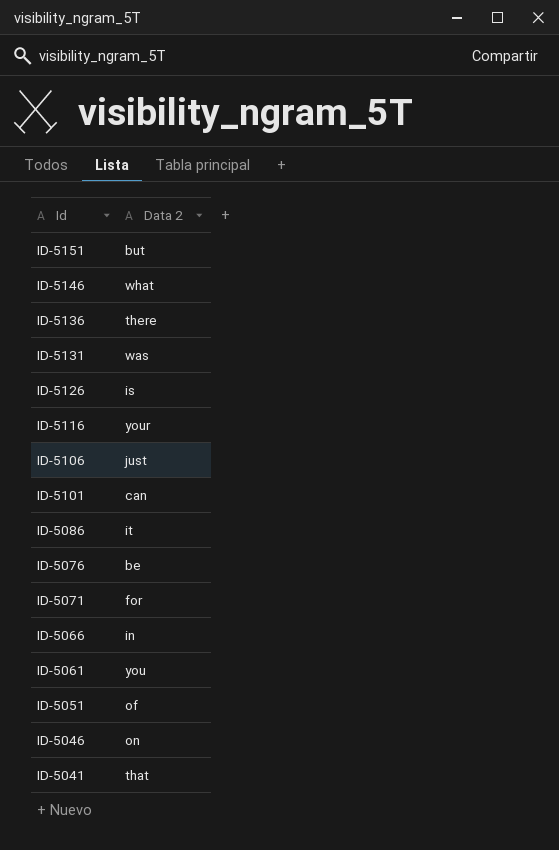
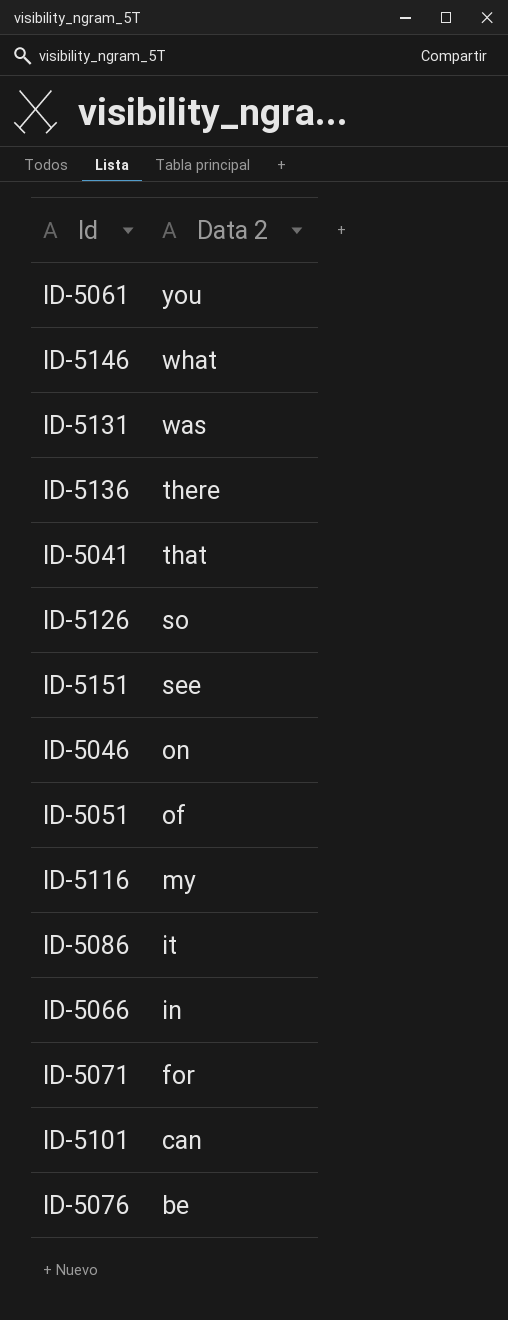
row order: Id descending -> Data 2 descending
row ID-5106: just -> none
ID-5126 | Data 2: is -> so
ID-5151 | Data 2: but -> see
ID-5116 | Data 2: your -> my

